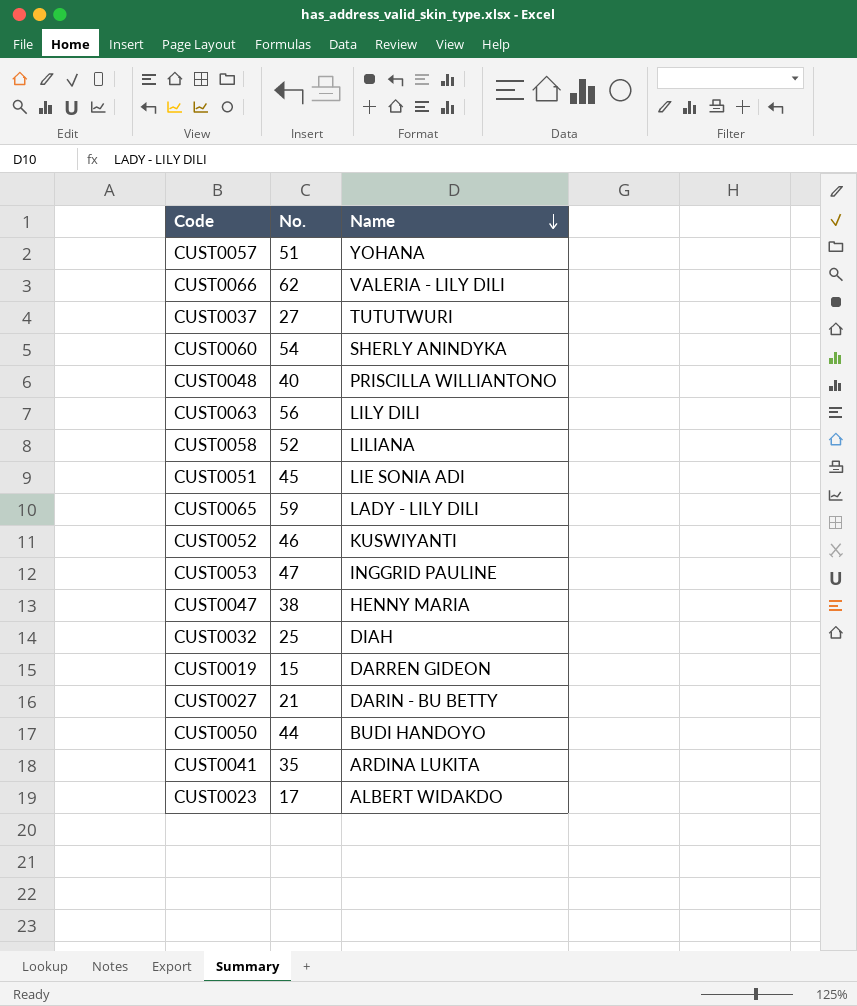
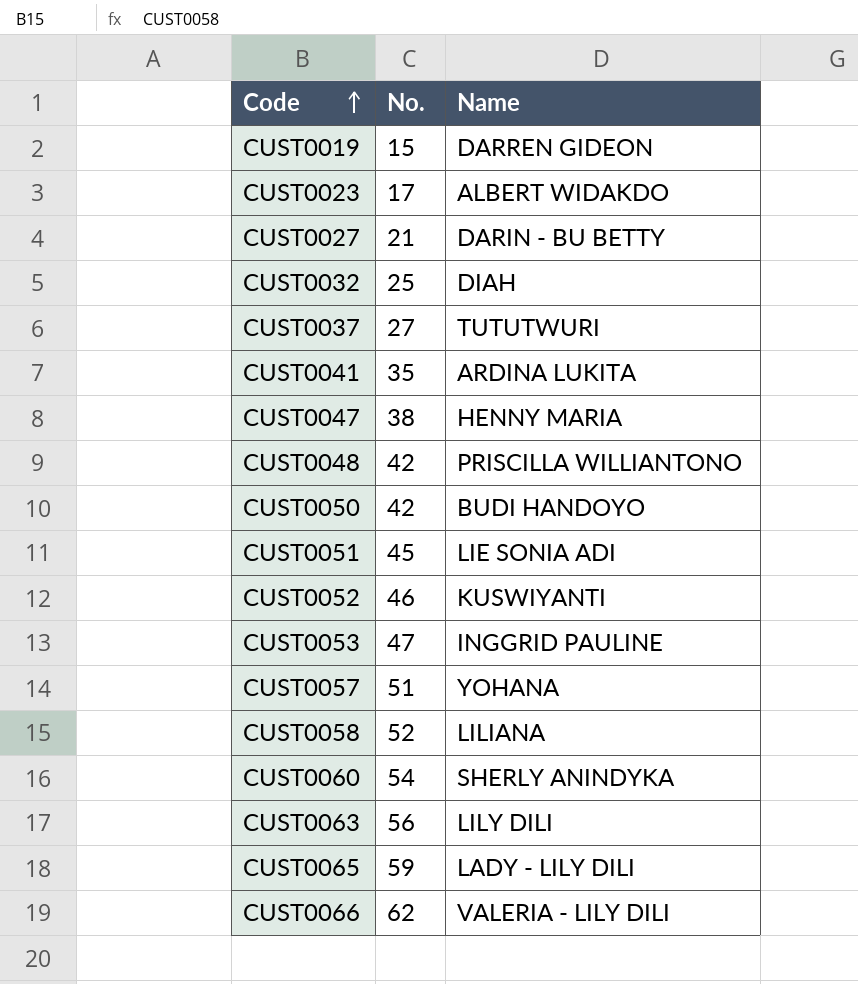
row order: Name descending -> Code ascending
CUST0048 | No.: 40 -> 42
CUST0050 | No.: 44 -> 42

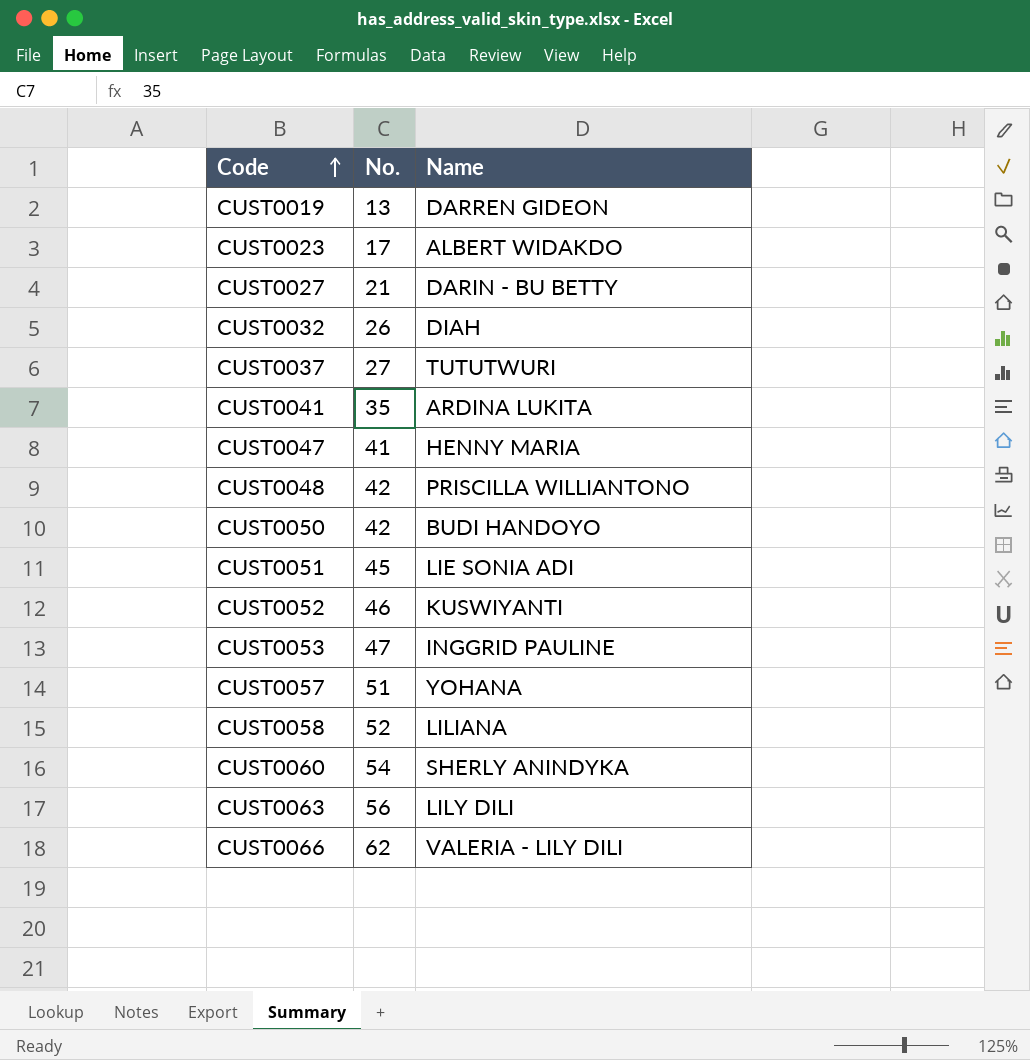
row CUST0065: 59 | LADY - LILY DILI -> none
CUST0019 | No.: 15 -> 13
CUST0032 | No.: 25 -> 26
CUST0047 | No.: 38 -> 41

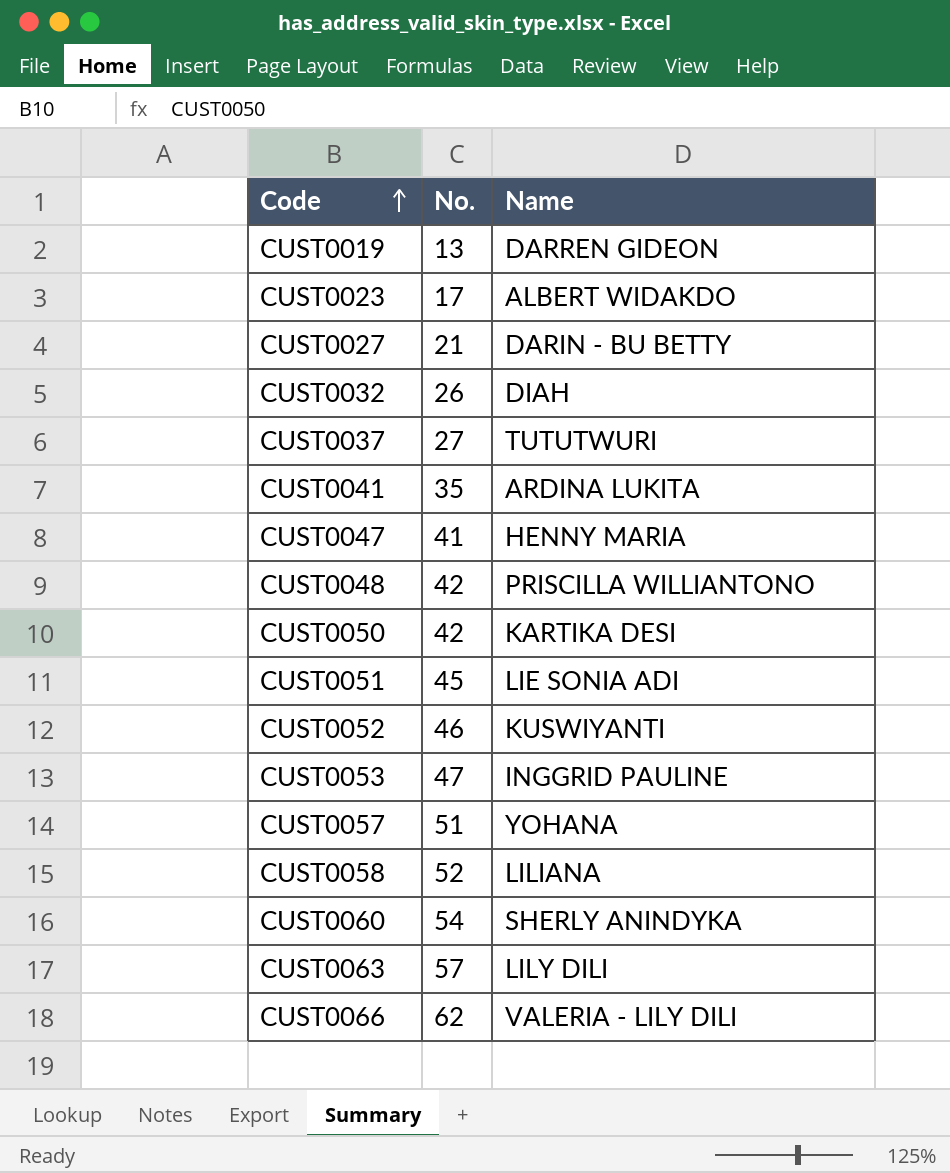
CUST0050 | Name: BUDI HANDOYO -> KARTIKA DESI
CUST0063 | No.: 56 -> 57

